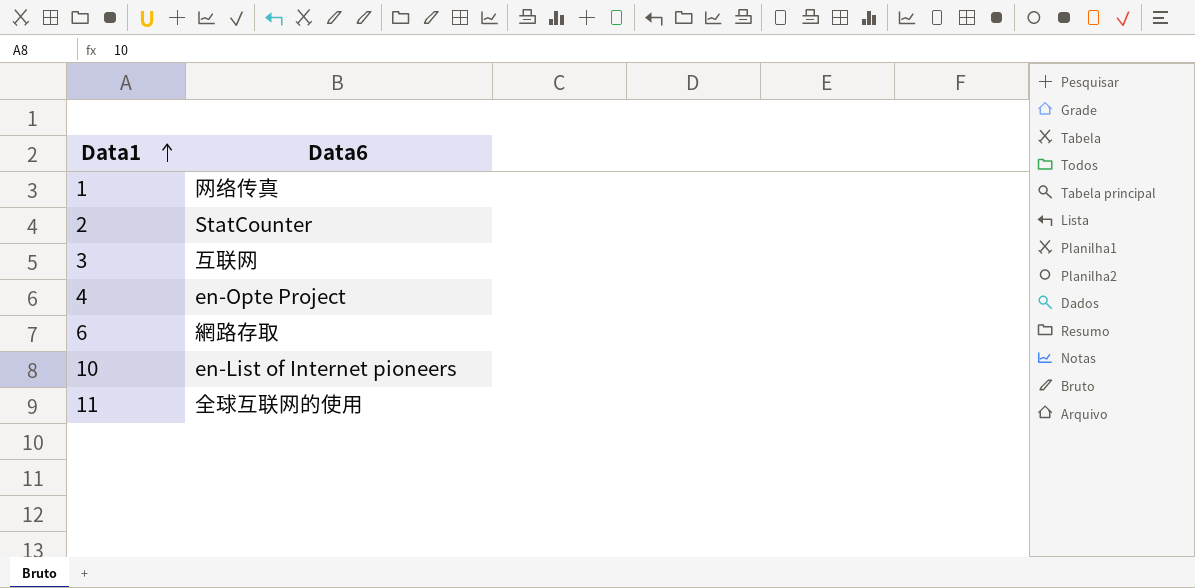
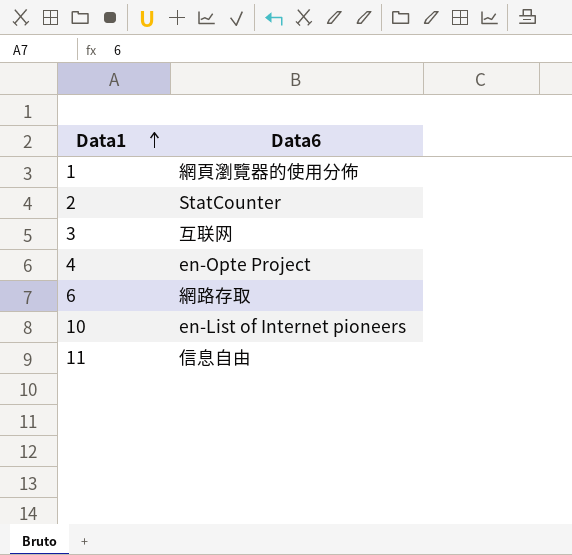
1 | Data6: 网络传真 -> 網頁瀏覽器的使用分佈
11 | Data6: 全球互联网的使用 -> 信息自由

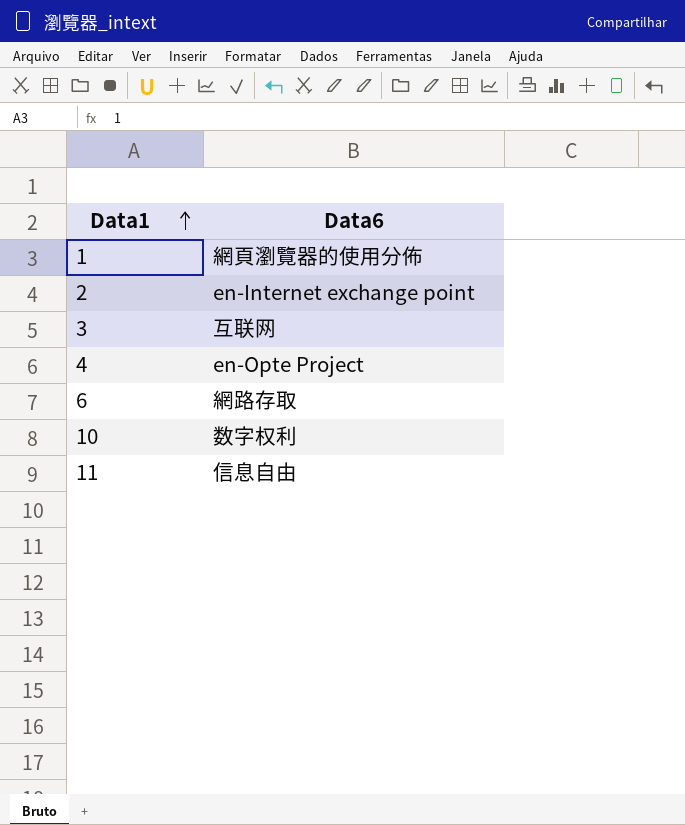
2 | Data6: StatCounter -> en-Internet exchange point
10 | Data6: en-List of Internet pioneers -> 数字权利

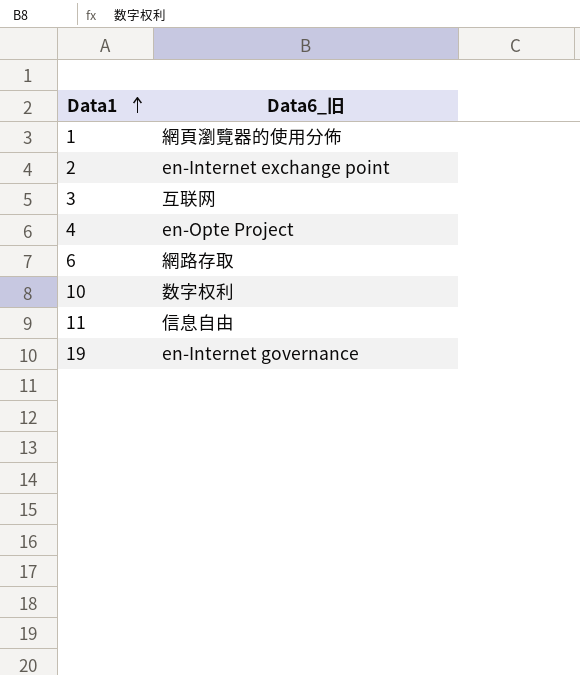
column name: Data6 -> Data6_旧
row 19: none -> en-Internet governance

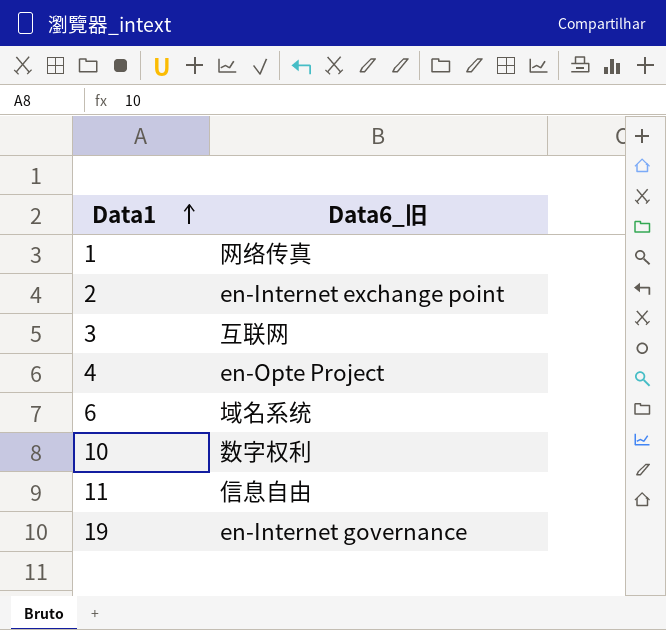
1 | Data6_旧: 網頁瀏覽器的使用分佈 -> 网络传真
6 | Data6_旧: 網路存取 -> 域名系统

